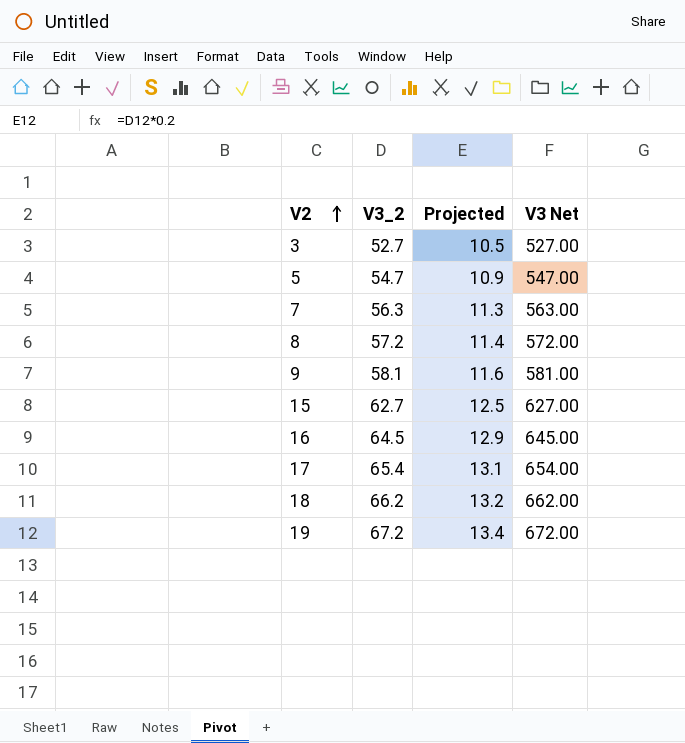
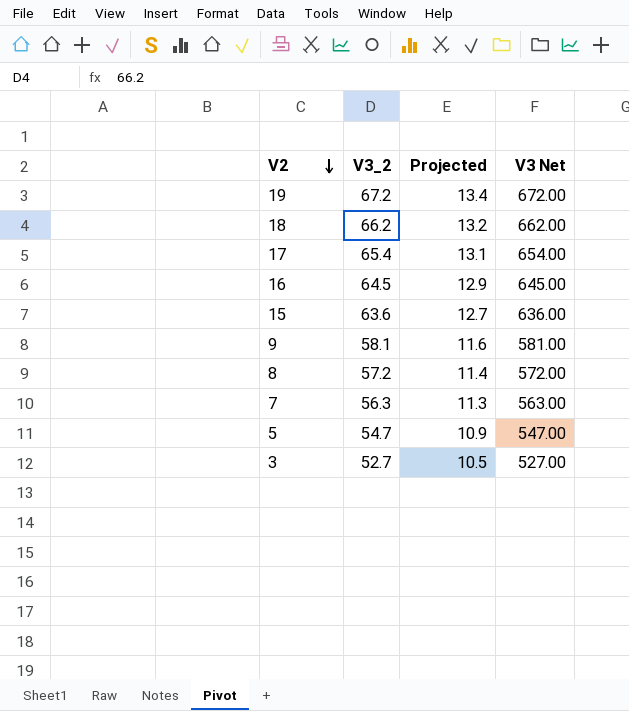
row order: V2 ascending -> V2 descending
15 | V3_2: 62.7 -> 63.6
15 | Projected: 12.5 -> 12.7
15 | V3 Net: 627.00 -> 636.00

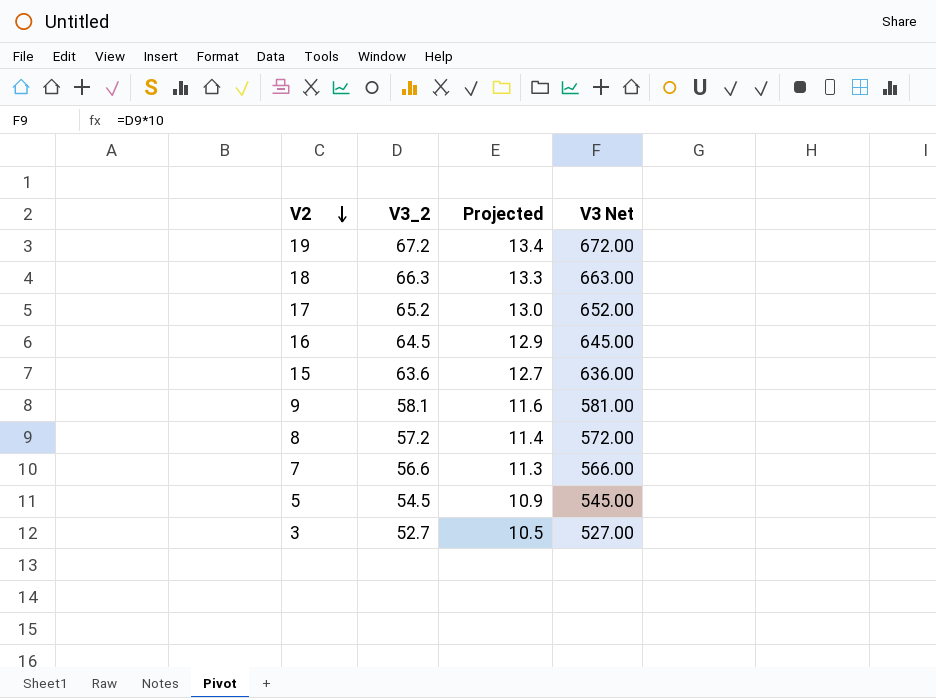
18 | V3_2: 66.2 -> 66.3
18 | Projected: 13.2 -> 13.3
18 | V3 Net: 662.00 -> 663.00
17 | V3_2: 65.4 -> 65.2
17 | Projected: 13.1 -> 13.0
17 | V3 Net: 654.00 -> 652.00
7 | V3_2: 56.3 -> 56.6
7 | V3 Net: 563.00 -> 566.00
5 | V3_2: 54.7 -> 54.5
5 | V3 Net: 547.00 -> 545.00

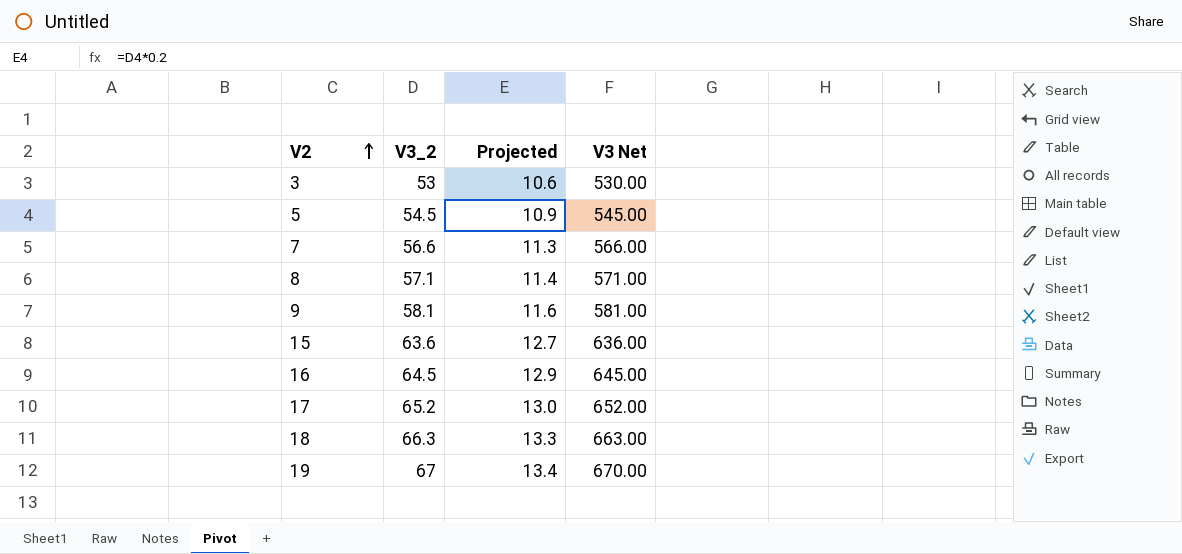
row order: V2 descending -> V2 ascending
3 | V3_2: 52.7 -> 53
3 | Projected: 10.5 -> 10.6
3 | V3 Net: 527.00 -> 530.00
8 | V3_2: 57.2 -> 57.1
8 | V3 Net: 572.00 -> 571.00
19 | V3_2: 67.2 -> 67
19 | V3 Net: 672.00 -> 670.00

